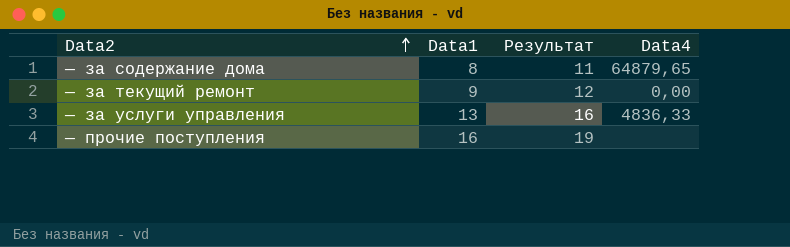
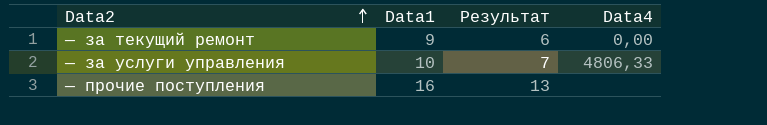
column Результат | formula: [Data1] + 3 -> [Data1] - 3
row — за содержание дома: 8 | 11 | 64879,65 -> none
— за услуги управления | Data1: 13 -> 10
— за услуги управления | Data4: 4836,33 -> 4806,33

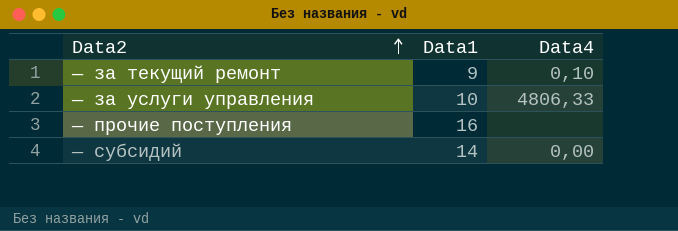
column Результат | formula: [Data1] - 3 -> none
— за текущий ремонт | Data4: 0,00 -> 0,10
row — субсидий: none -> 14 | 0,00

